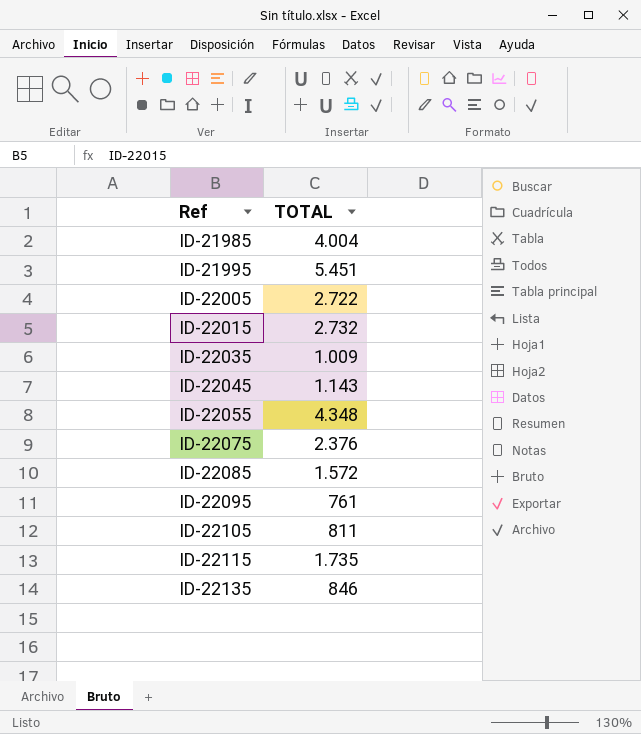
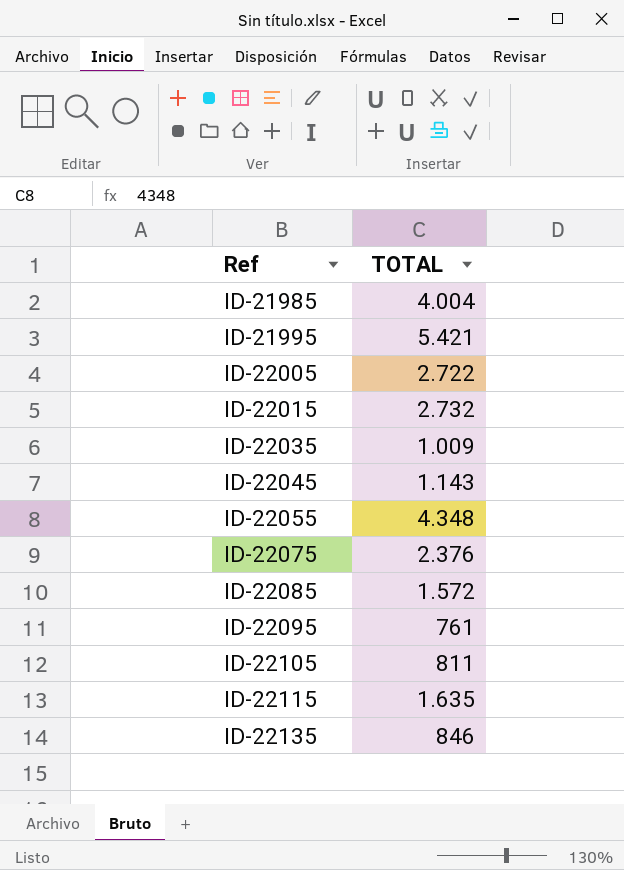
ID-21995 | TOTAL: 5.451 -> 5.421
ID-22115 | TOTAL: 1.735 -> 1.635

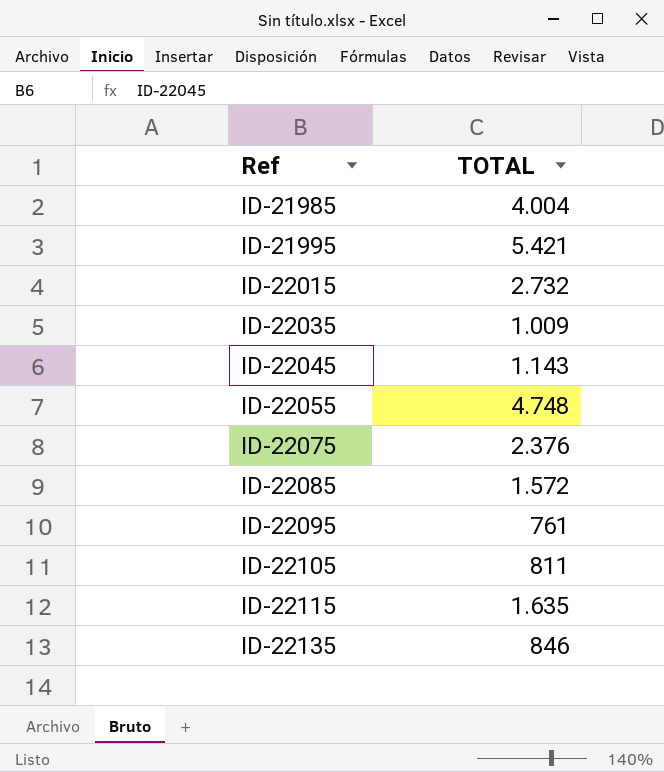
row ID-22005: 2.722 -> none
ID-22055 | TOTAL: 4.348 -> 4.748

